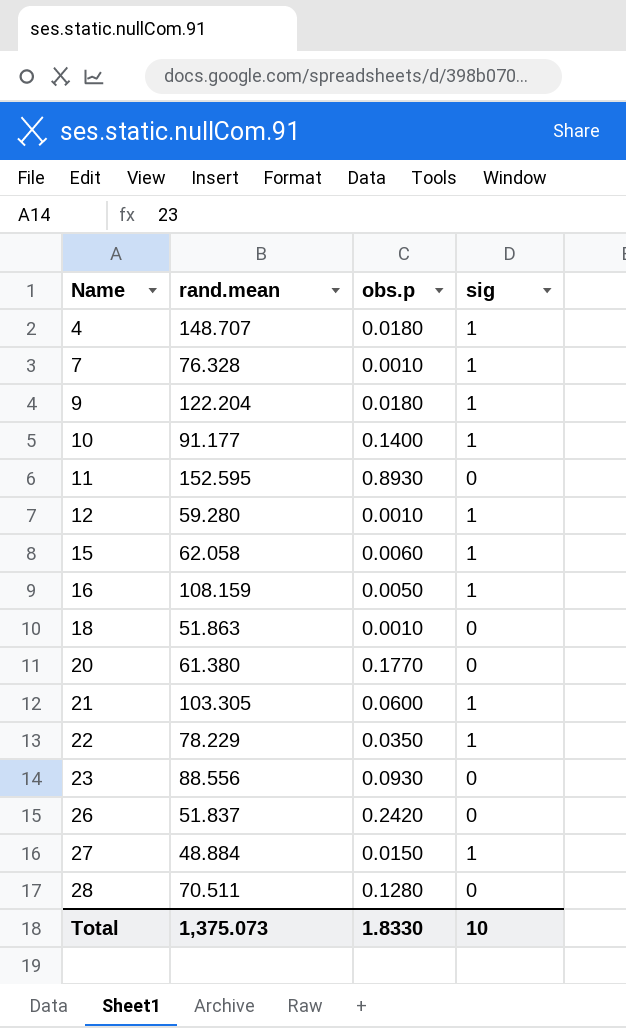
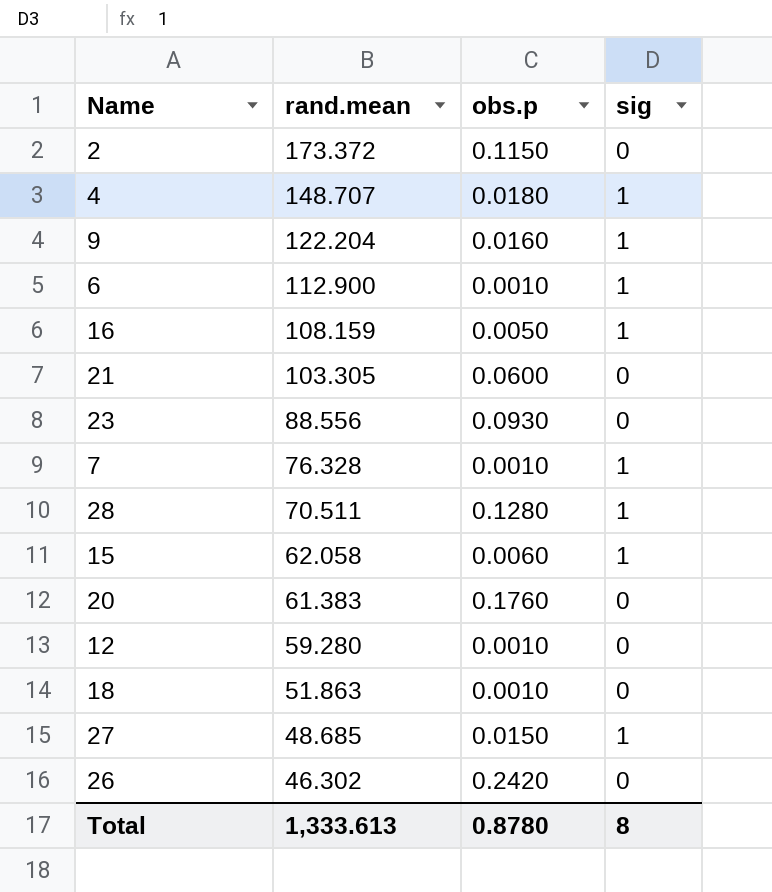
row order: Name ascending -> rand.mean descending
row 10: 91.177 | 0.1400 | 1 -> none
row 11: 152.595 | 0.8930 | 0 -> none
row 22: 78.229 | 0.0350 | 1 -> none
row 2: none -> 173.372 | 0.1150 | 0
9 | obs.p: 0.0180 -> 0.0160
row 6: none -> 112.900 | 0.0010 | 1
21 | sig: 1 -> 0
28 | sig: 0 -> 1
20 | rand.mean: 61.380 -> 61.383
20 | obs.p: 0.1770 -> 0.1760
12 | sig: 1 -> 0
27 | rand.mean: 48.884 -> 48.685
26 | rand.mean: 51.837 -> 46.302
Total | rand.mean: 1,375.073 -> 1,333.613
Total | obs.p: 1.8330 -> 0.8780
Total | sig: 10 -> 8

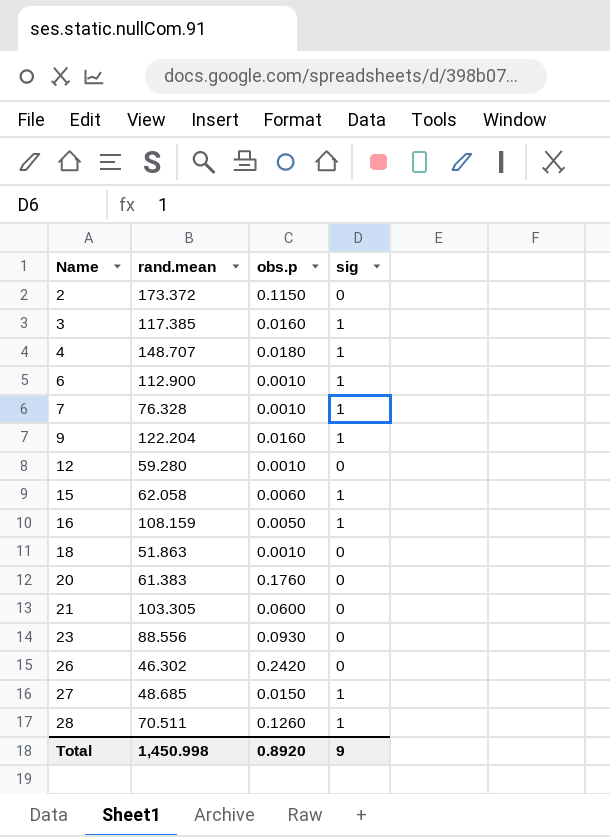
row order: rand.mean descending -> Name ascending
row 3: none -> 117.385 | 0.0160 | 1
28 | obs.p: 0.1280 -> 0.1260
Total | rand.mean: 1,333.613 -> 1,450.998
Total | obs.p: 0.8780 -> 0.8920
Total | sig: 8 -> 9

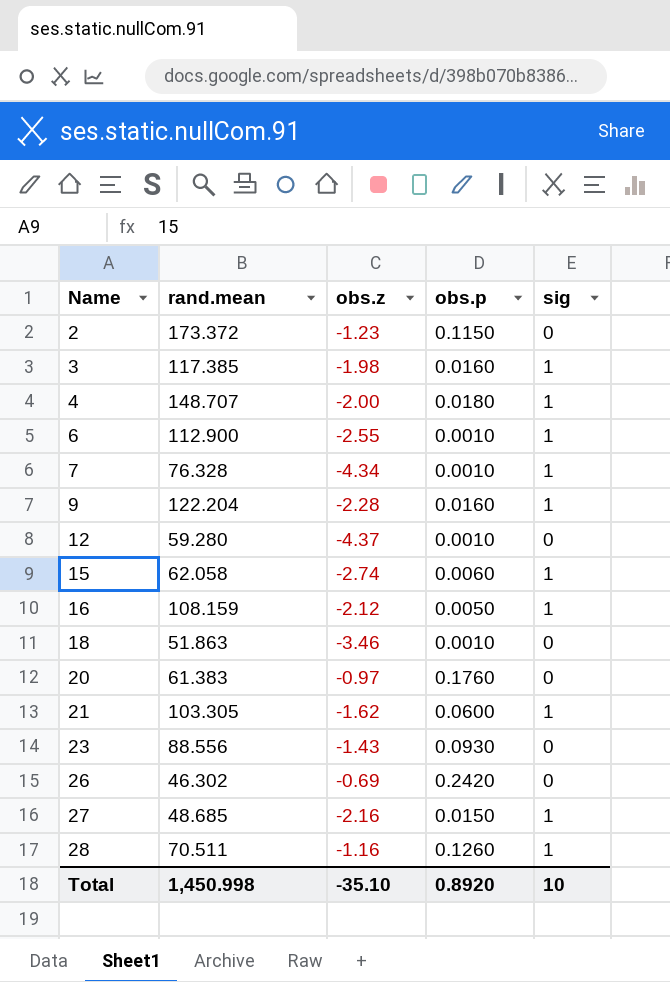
column obs.z | position: none -> 3
21 | sig: 0 -> 1
Total | sig: 9 -> 10

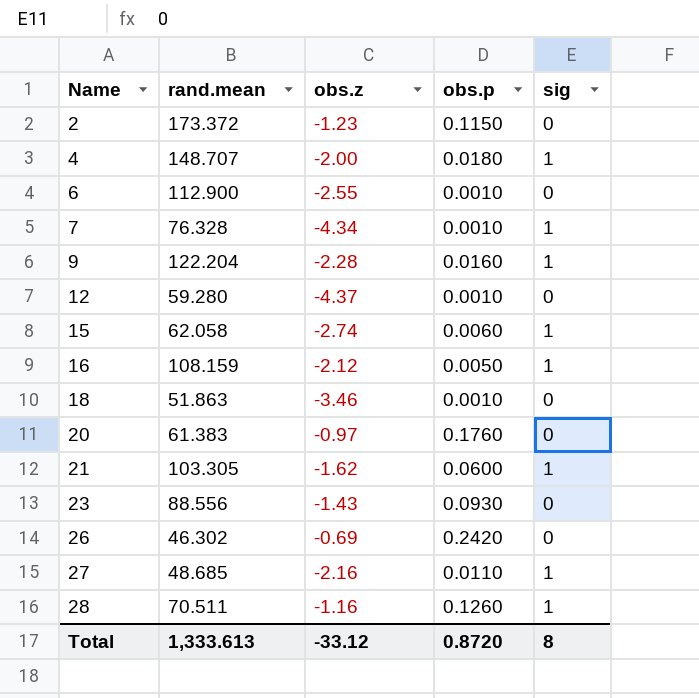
row 3: 117.385 | -1.98 | 0.0160 | 1 -> none
6 | sig: 1 -> 0
27 | obs.p: 0.0150 -> 0.0110
Total | rand.mean: 1,450.998 -> 1,333.613
Total | obs.z: -35.10 -> -33.12
Total | obs.p: 0.8920 -> 0.8720
Total | sig: 10 -> 8

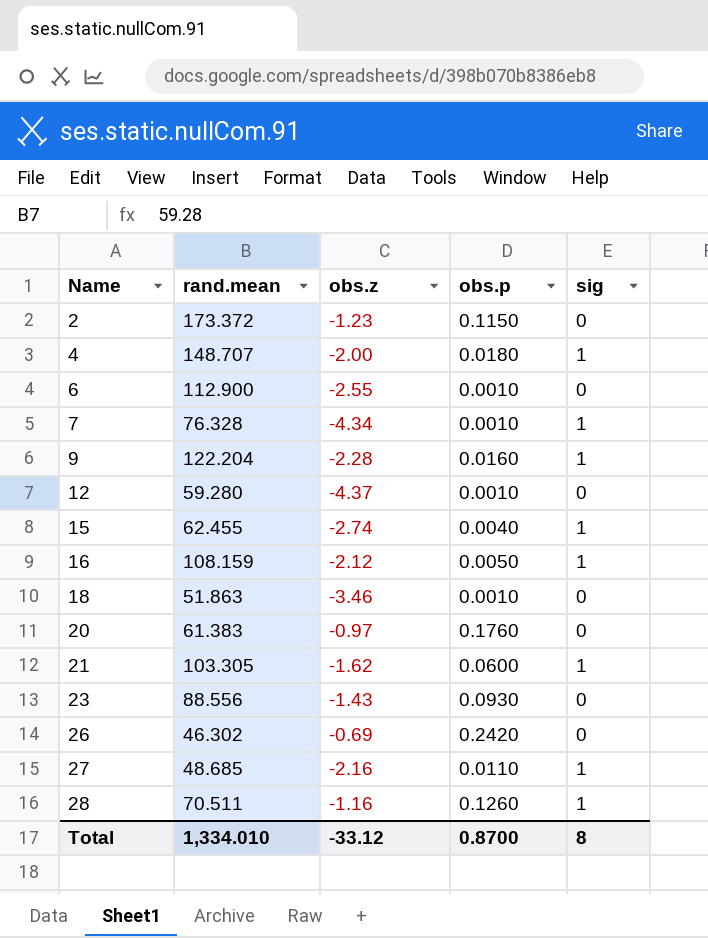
15 | rand.mean: 62.058 -> 62.455
15 | obs.p: 0.0060 -> 0.0040
Total | rand.mean: 1,333.613 -> 1,334.010
Total | obs.p: 0.8720 -> 0.8700

